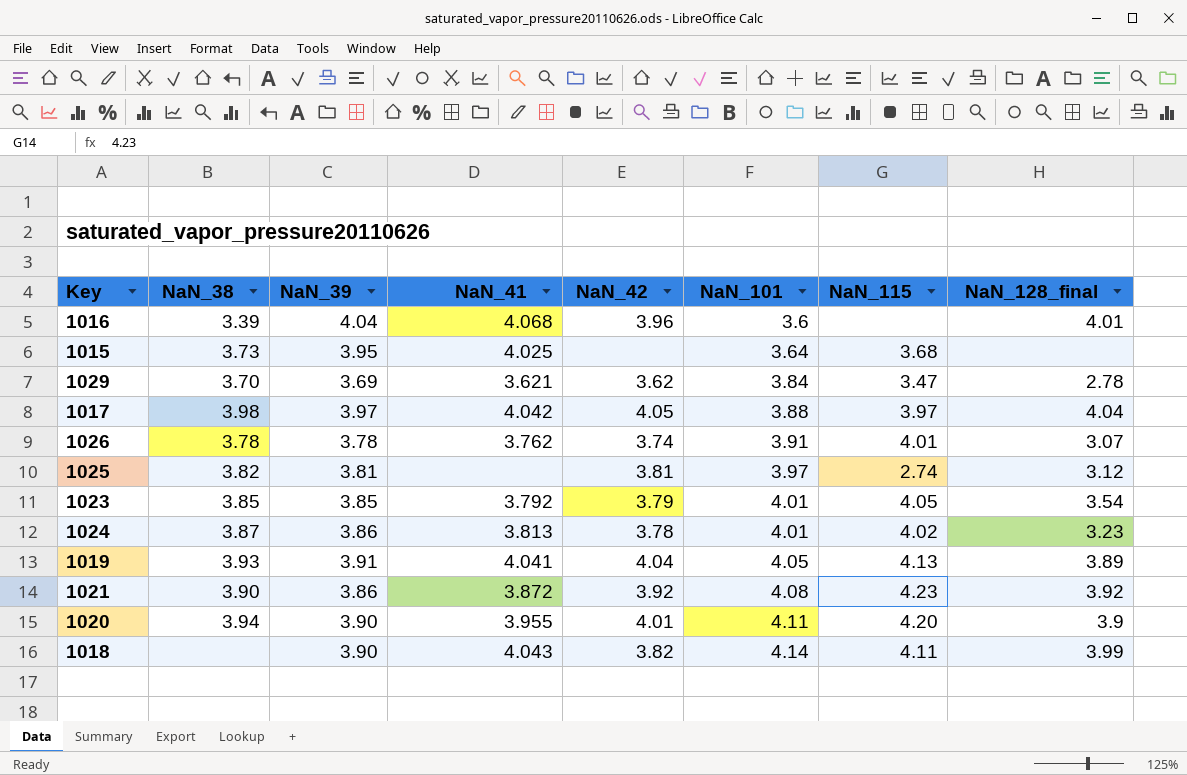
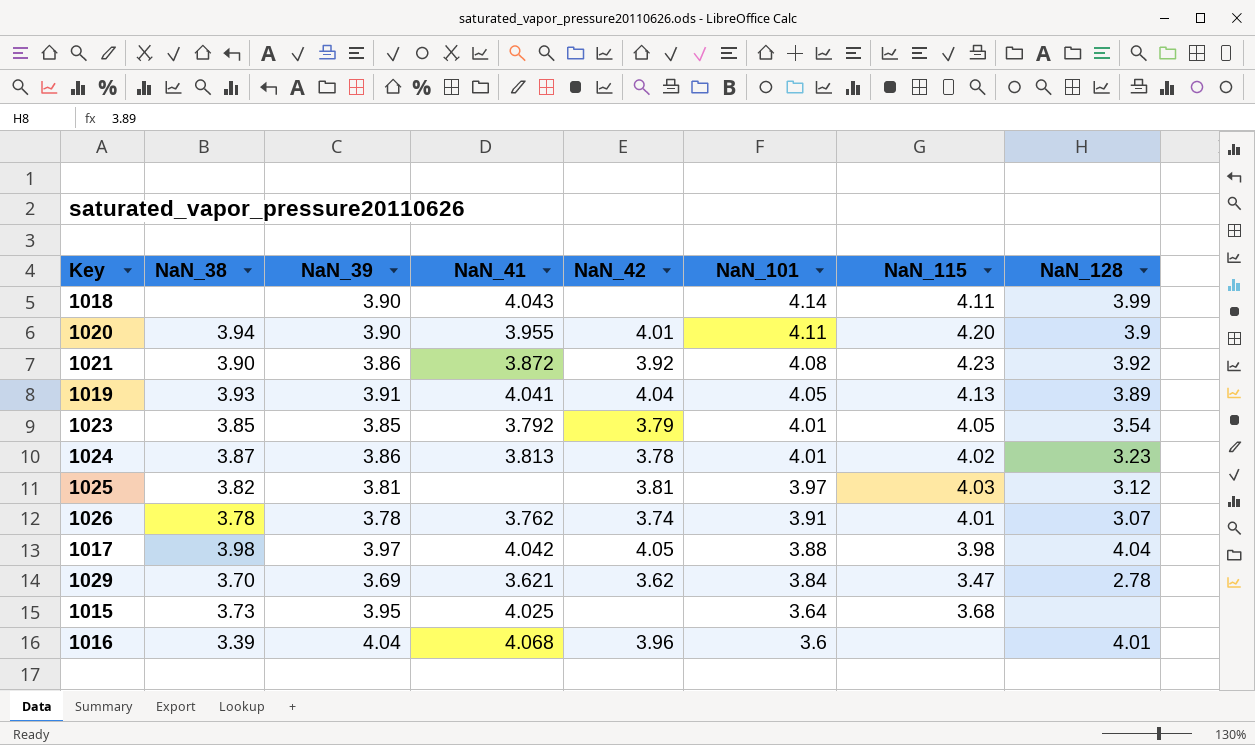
row order: NaN_101 ascending -> NaN_101 descending
column name: NaN_128_final -> NaN_128
1018 | NaN_42: 3.82 -> none
1025 | NaN_115: 2.74 -> 4.03
1017 | NaN_115: 3.97 -> 3.98

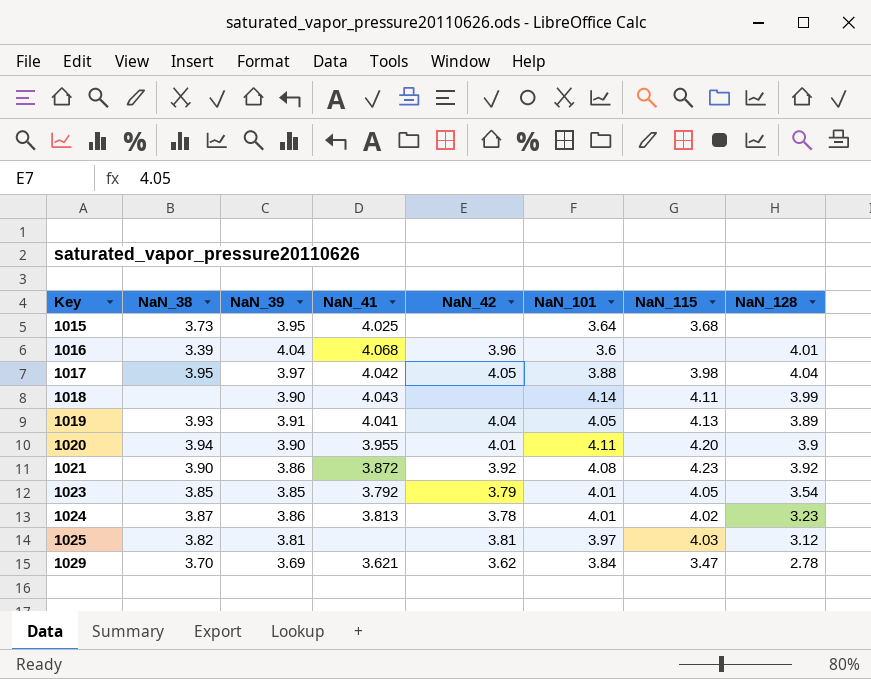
row order: NaN_101 descending -> Key ascending
row 1026: 3.78 | 3.78 | 3.762 | 3.74 | 3.91 | 4.01 | 3.07 -> none
1017 | NaN_38: 3.98 -> 3.95

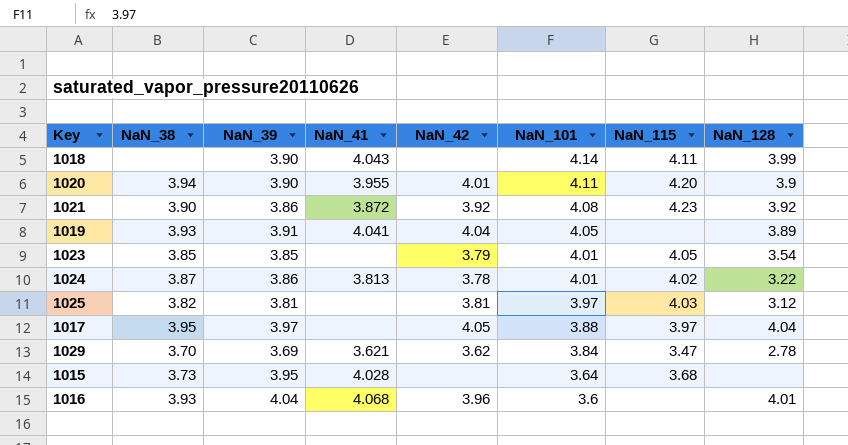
row order: Key ascending -> NaN_101 descending
1019 | NaN_115: 4.13 -> none
1023 | NaN_41: 3.792 -> none
1024 | NaN_128: 3.23 -> 3.22
1017 | NaN_41: 4.042 -> none
1017 | NaN_115: 3.98 -> 3.97
1015 | NaN_41: 4.025 -> 4.028
1016 | NaN_38: 3.39 -> 3.93

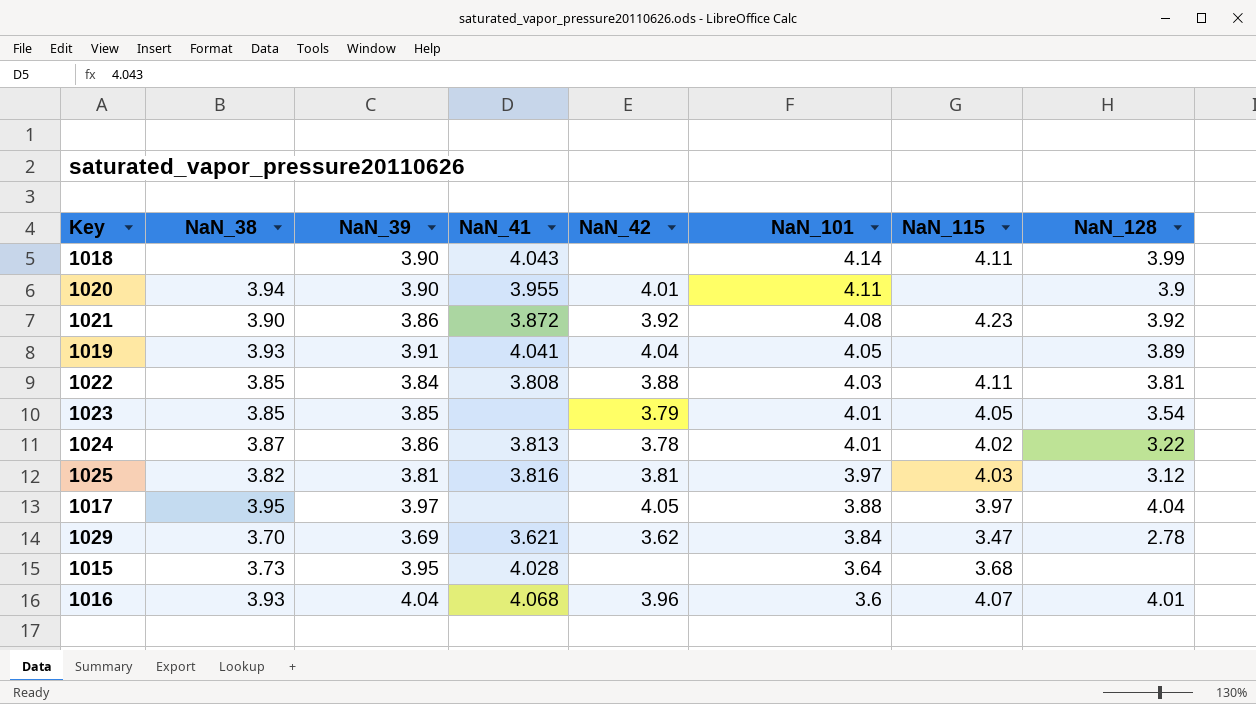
1020 | NaN_115: 4.20 -> none
row 1022: none -> 3.85 | 3.84 | 3.808 | 3.88 | 4.03 | 4.11 | 3.81
1025 | NaN_41: none -> 3.816
1016 | NaN_115: none -> 4.07

